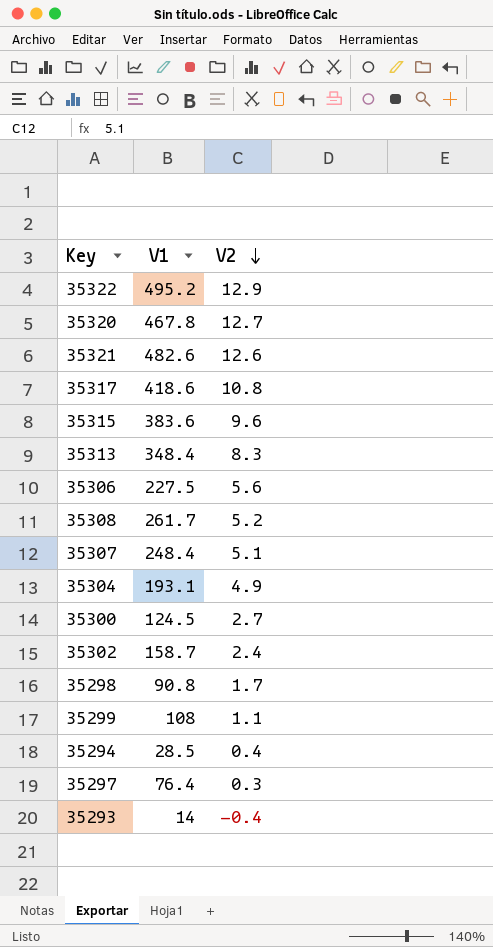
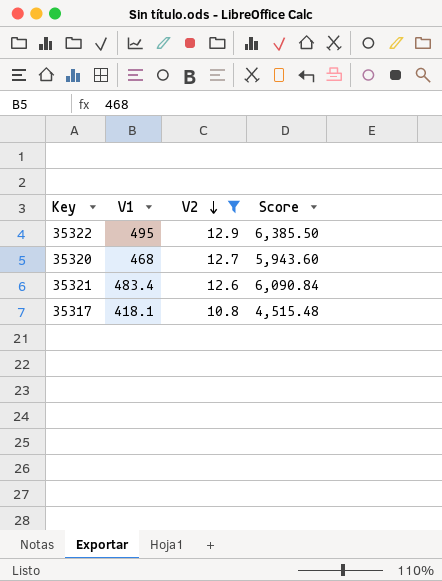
filter: none -> V2 >= 10.8
column Score | formula: none -> [V1] * [V2]
35322 | V1: 495.2 -> 495
35320 | V1: 467.8 -> 468
35321 | V1: 482.6 -> 483.4
35317 | V1: 418.6 -> 418.1

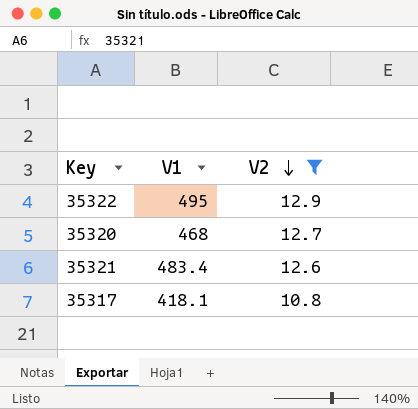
column Score | formula: [V1] * [V2] -> none

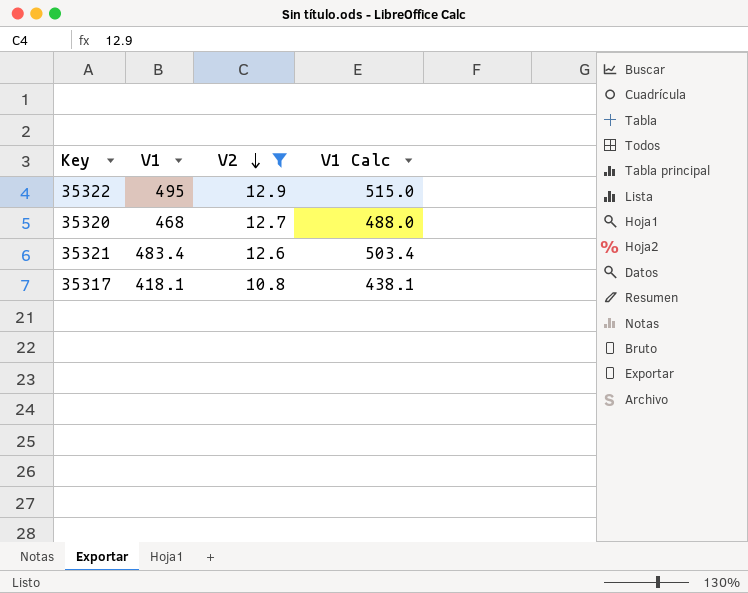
column V1 Calc | formula: none -> [V1] + 20

